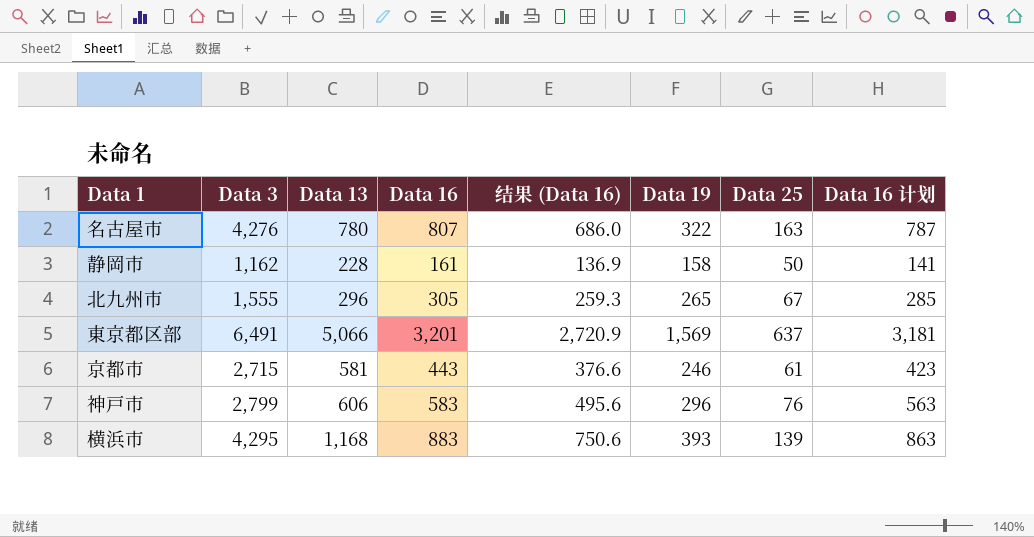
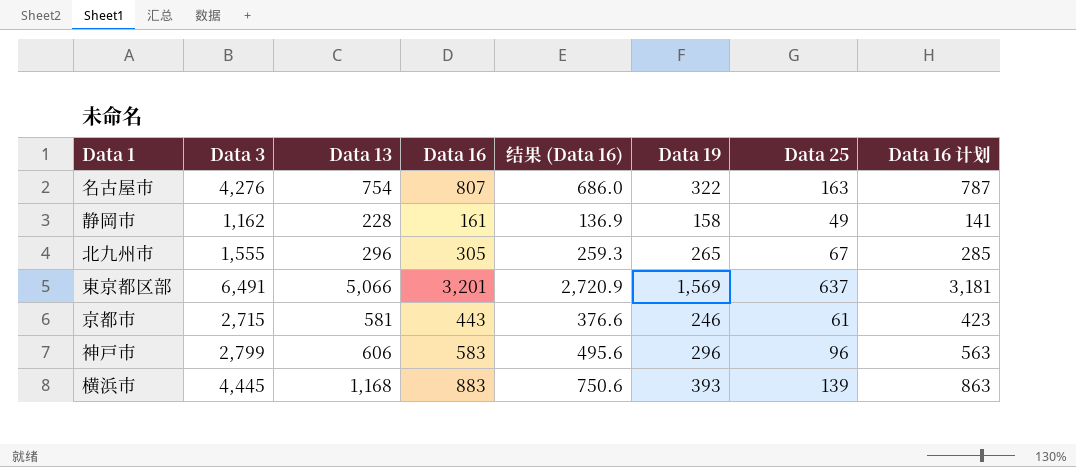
名古屋市 | Data 13: 780 -> 754
静岡市 | Data 25: 50 -> 49
神戸市 | Data 25: 76 -> 96
横浜市 | Data 3: 4,295 -> 4,445

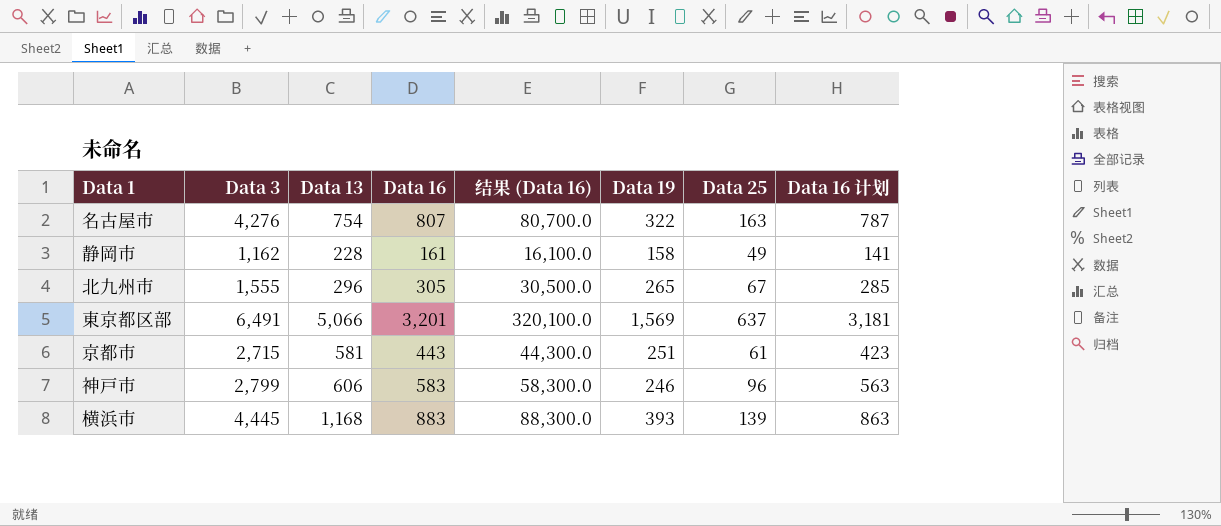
column 结果 (Data 16) | formula: [Data 16] * 0.85 -> [Data 16] * 100
京都市 | Data 19: 246 -> 251
神戸市 | Data 19: 296 -> 246

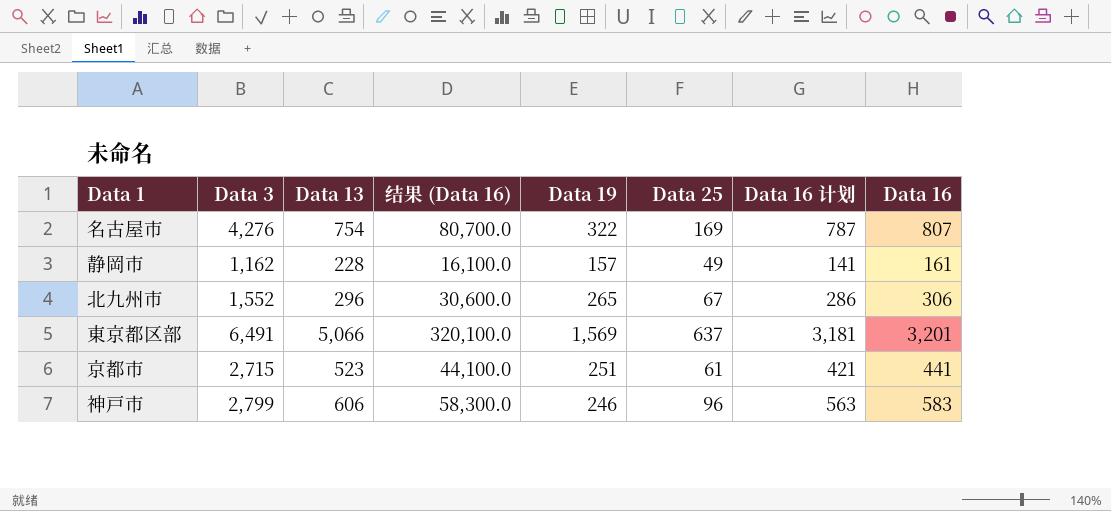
column Data 16 | position: 4 -> 8
row 横浜市: 4,445 | 1,168 | 883 | 88,300.0 | 393 | 139 | 863 -> none
名古屋市 | Data 25: 163 -> 169
静岡市 | Data 19: 158 -> 157
北九州市 | Data 3: 1,555 -> 1,552
北九州市 | 结果 (Data 16): 30,500.0 -> 30,600.0
北九州市 | Data 16 计划: 285 -> 286
北九州市 | Data 16: 305 -> 306
京都市 | Data 13: 581 -> 523
京都市 | 结果 (Data 16): 44,300.0 -> 44,100.0
京都市 | Data 16 计划: 423 -> 421
京都市 | Data 16: 443 -> 441

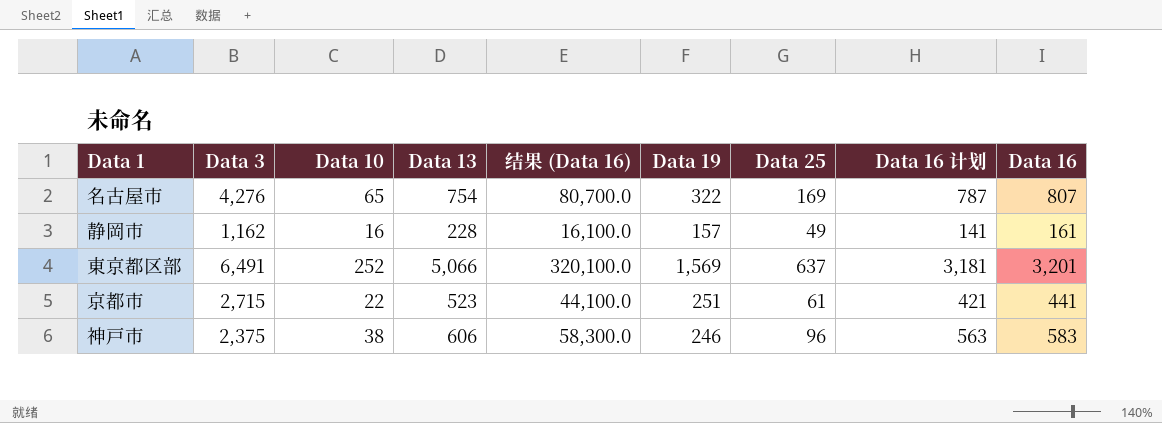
column Data 10 | position: none -> 3
row 北九州市: 1,552 | 296 | 30,600.0 | 265 | 67 | 286 | 306 -> none
神戸市 | Data 3: 2,799 -> 2,375

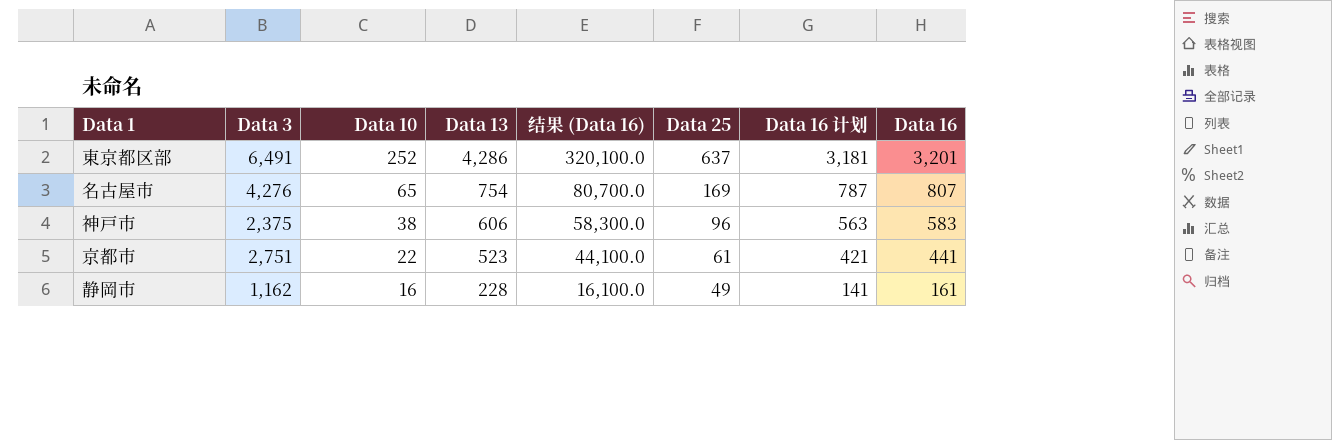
row order: none -> Data 10 descending
column Data 19 | position: 6 -> none
東京都区部 | Data 13: 5,066 -> 4,286
京都市 | Data 3: 2,715 -> 2,751

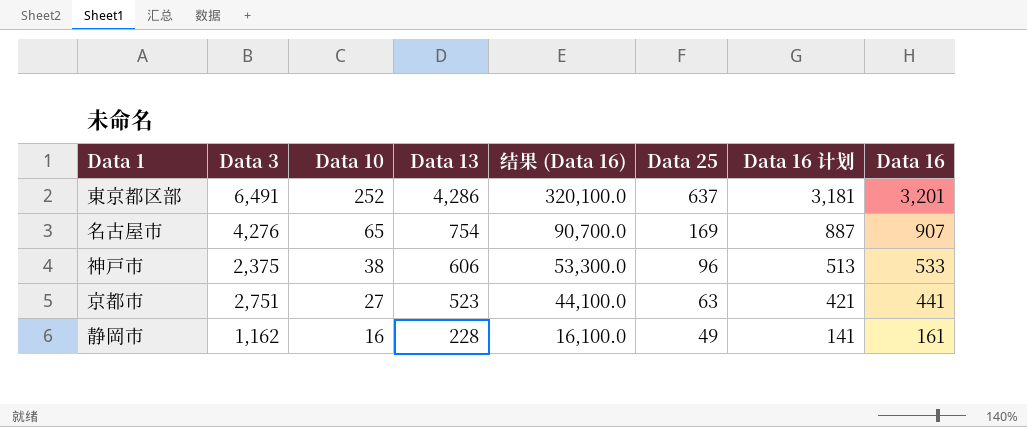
名古屋市 | 结果 (Data 16): 80,700.0 -> 90,700.0
名古屋市 | Data 16 计划: 787 -> 887
名古屋市 | Data 16: 807 -> 907
神戸市 | 结果 (Data 16): 58,300.0 -> 53,300.0
神戸市 | Data 16 计划: 563 -> 513
神戸市 | Data 16: 583 -> 533
京都市 | Data 10: 22 -> 27
京都市 | Data 25: 61 -> 63

